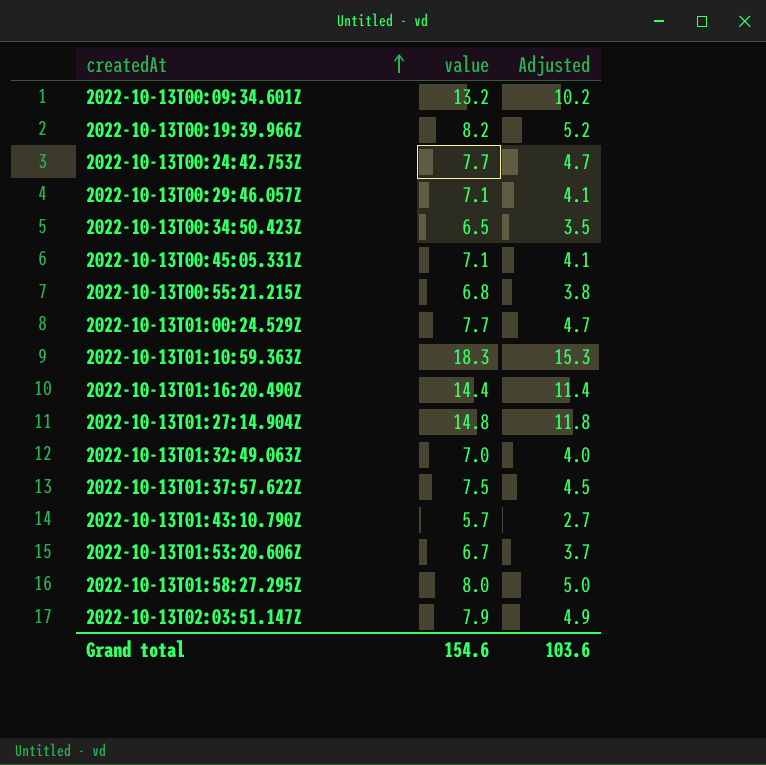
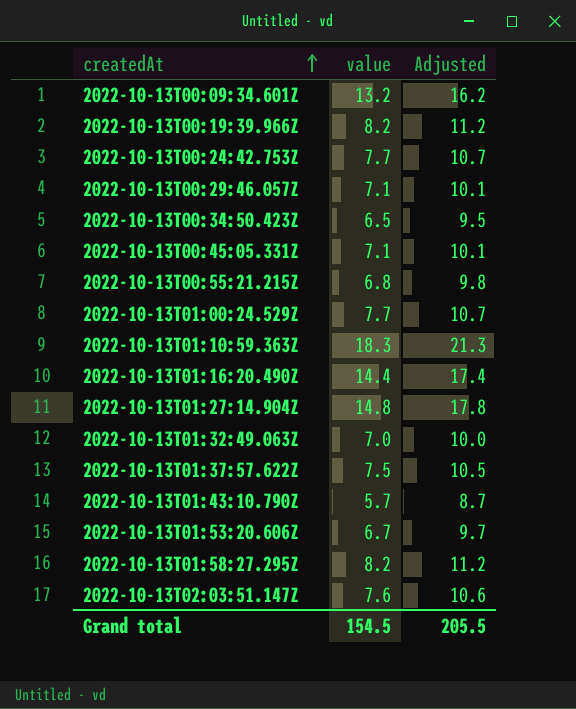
column Adjusted | formula: [value] - 3 -> [value] + 3
2022-10-13T01:58:27.295Z | value: 8.0 -> 8.2
2022-10-13T02:03:51.147Z | value: 7.9 -> 7.6
Grand total | value: 154.6 -> 154.5
Grand total | Adjusted: 103.6 -> 205.5

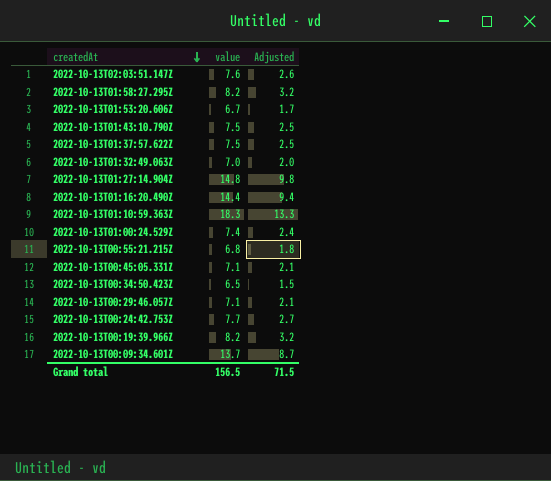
row order: createdAt ascending -> createdAt descending
column Adjusted | formula: [value] + 3 -> [value] - 5
2022-10-13T01:43:10.790Z | value: 5.7 -> 7.5
2022-10-13T01:00:24.529Z | value: 7.7 -> 7.4
2022-10-13T00:09:34.601Z | value: 13.2 -> 13.7
Grand total | value: 154.5 -> 156.5
Grand total | Adjusted: 205.5 -> 71.5

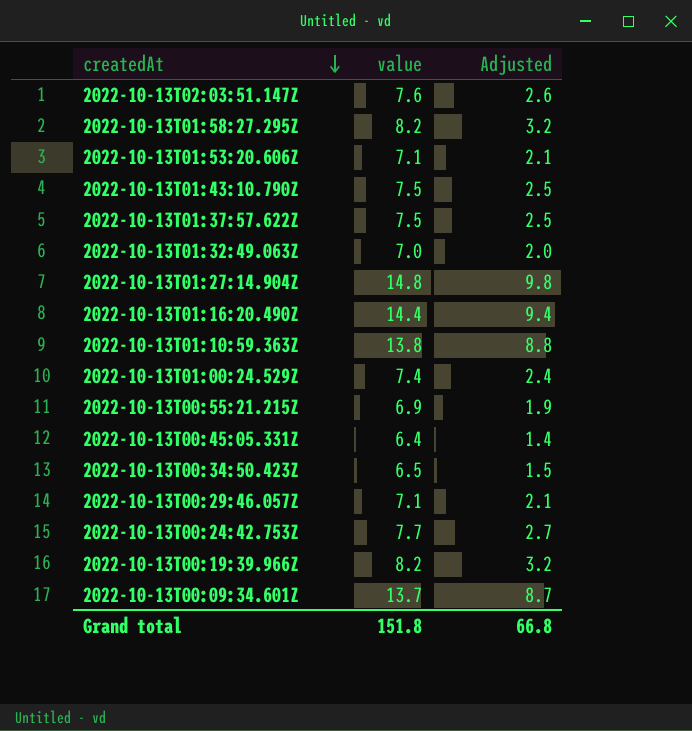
2022-10-13T01:53:20.606Z | value: 6.7 -> 7.1
2022-10-13T01:53:20.606Z | Adjusted: 1.7 -> 2.1
2022-10-13T01:10:59.363Z | value: 18.3 -> 13.8
2022-10-13T01:10:59.363Z | Adjusted: 13.3 -> 8.8
2022-10-13T00:55:21.215Z | value: 6.8 -> 6.9
2022-10-13T00:55:21.215Z | Adjusted: 1.8 -> 1.9
2022-10-13T00:45:05.331Z | value: 7.1 -> 6.4
2022-10-13T00:45:05.331Z | Adjusted: 2.1 -> 1.4
Grand total | value: 156.5 -> 151.8
Grand total | Adjusted: 71.5 -> 66.8

